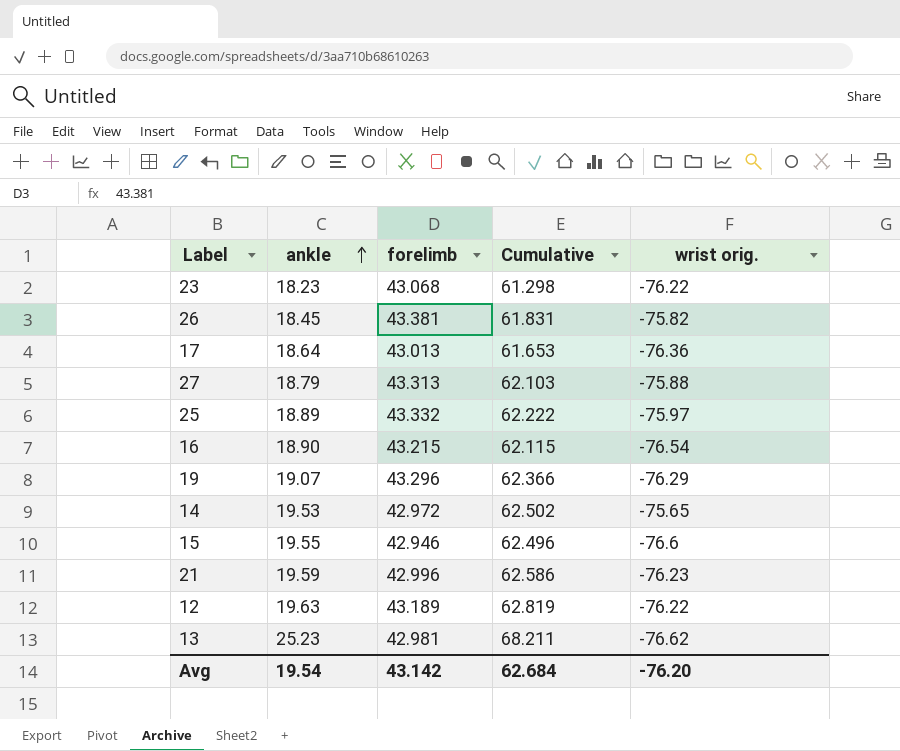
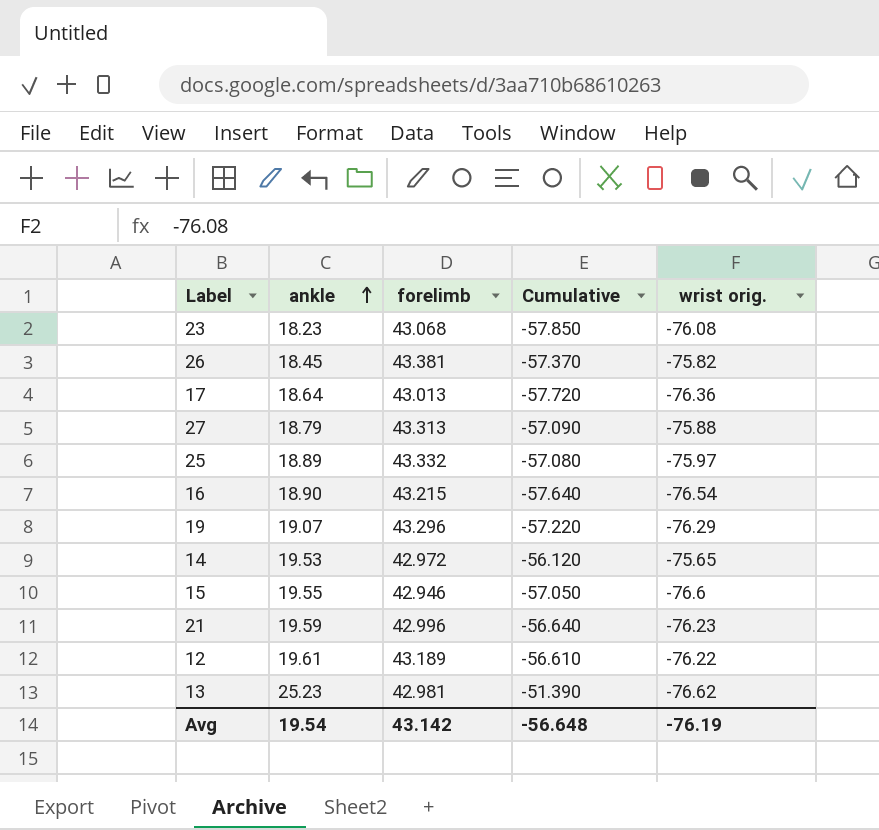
column Cumulative | formula: [ankle] + [forelimb] -> [ankle] + [wrist orig.]
23 | wrist orig.: -76.22 -> -76.08
12 | ankle: 19.63 -> 19.61
Avg | Cumulative: 62.684 -> -56.648
Avg | wrist orig.: -76.20 -> -76.19

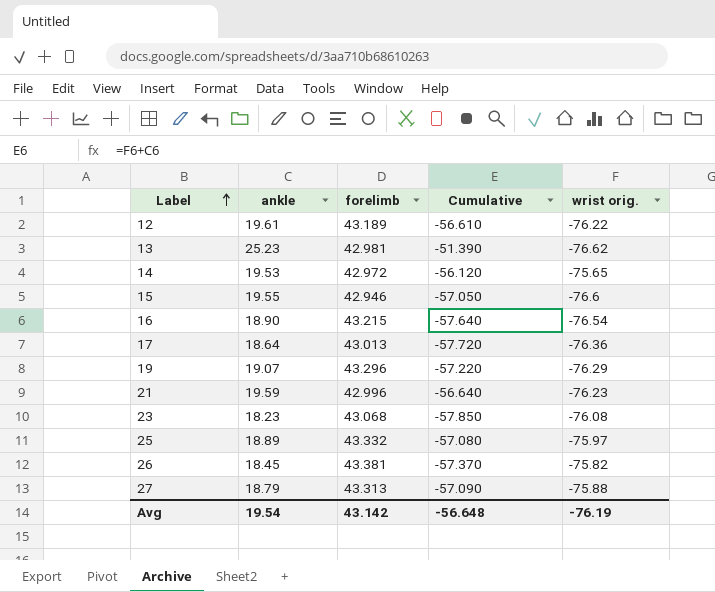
row order: ankle ascending -> Label ascending

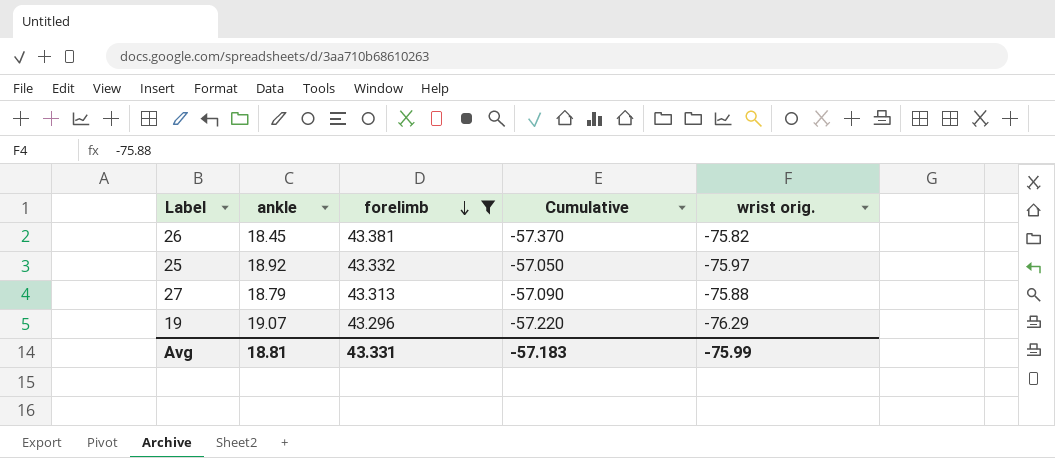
filter: none -> forelimb >= 43.296
row order: Label ascending -> forelimb descending
25 | ankle: 18.89 -> 18.92
25 | Cumulative: -57.080 -> -57.050
Avg | ankle: 19.54 -> 18.81
Avg | forelimb: 43.142 -> 43.331
Avg | Cumulative: -56.648 -> -57.183
Avg | wrist orig.: -76.19 -> -75.99

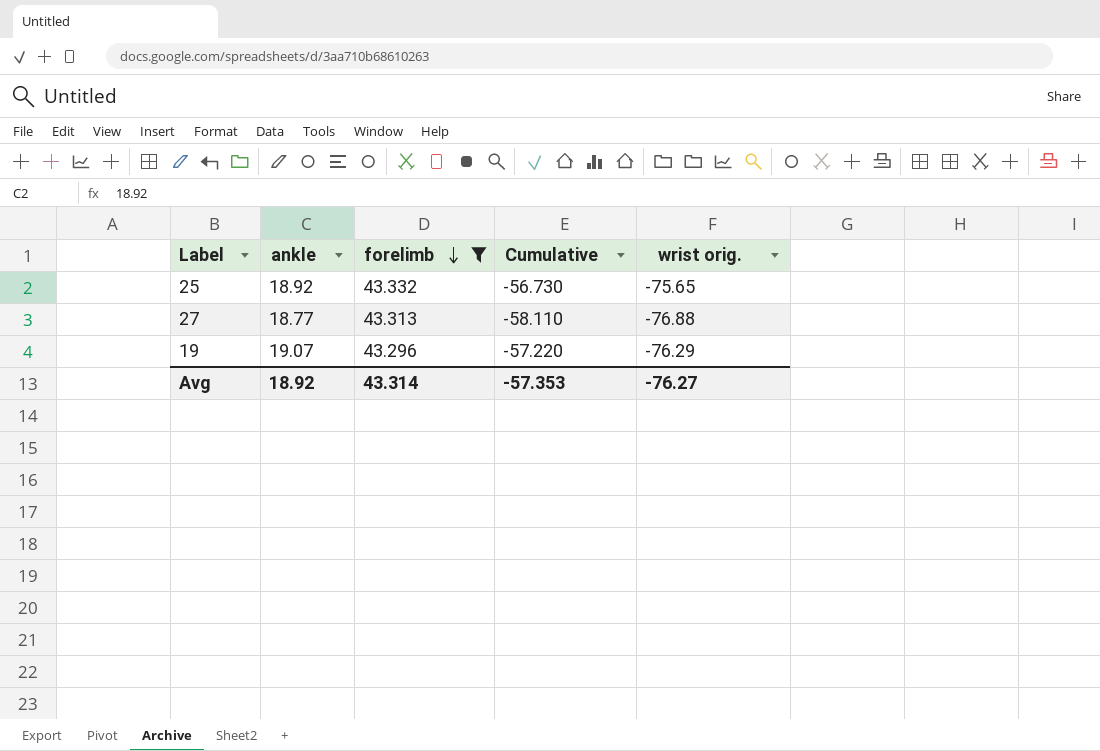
row 26: 18.45 | 43.381 | -57.370 | -75.82 -> none
25 | Cumulative: -57.050 -> -56.730
25 | wrist orig.: -75.97 -> -75.65
27 | ankle: 18.79 -> 18.77
27 | Cumulative: -57.090 -> -58.110
27 | wrist orig.: -75.88 -> -76.88
Avg | ankle: 18.81 -> 18.92
Avg | forelimb: 43.331 -> 43.314
Avg | Cumulative: -57.183 -> -57.353
Avg | wrist orig.: -75.99 -> -76.27

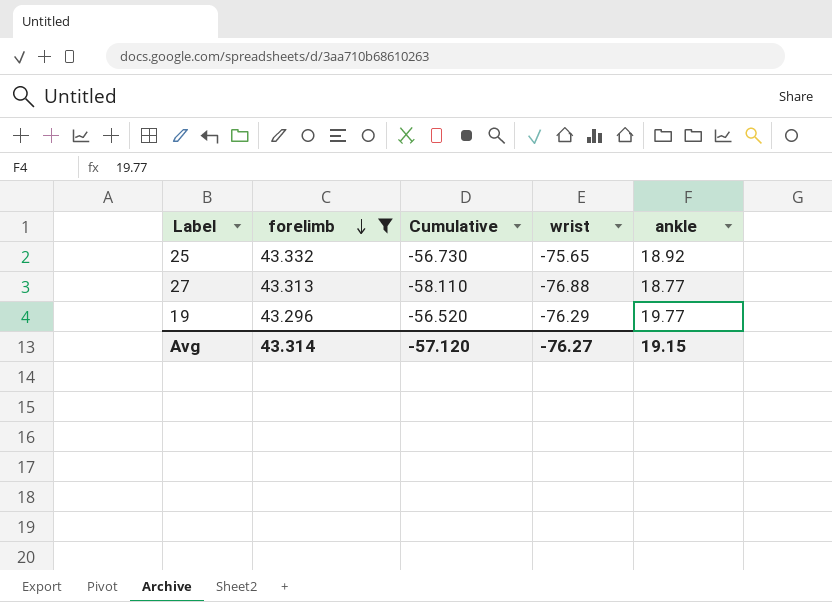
column name: wrist orig. -> wrist
column ankle | position: 2 -> 5
19 | Cumulative: -57.220 -> -56.520
19 | ankle: 19.07 -> 19.77
Avg | Cumulative: -57.353 -> -57.120
Avg | ankle: 18.92 -> 19.15

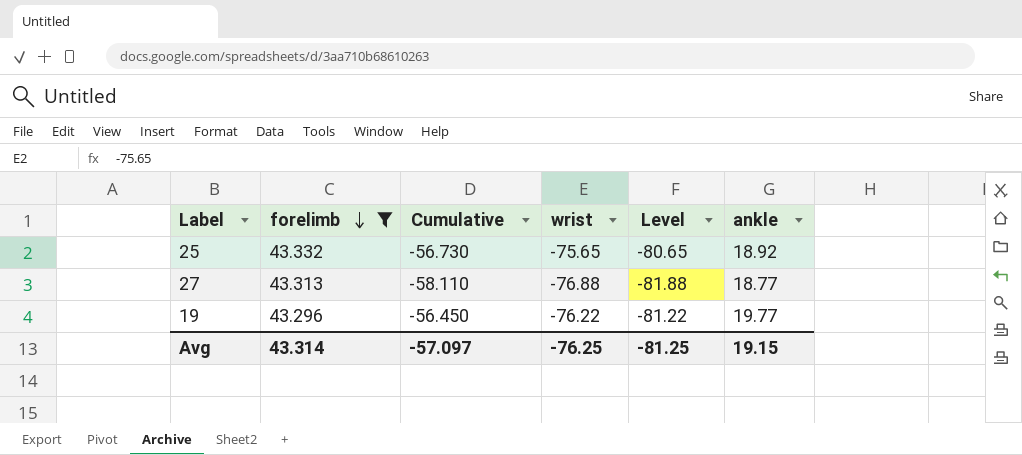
column Level | formula: none -> [wrist] - 5
19 | Cumulative: -56.520 -> -56.450
19 | wrist: -76.29 -> -76.22
Avg | Cumulative: -57.120 -> -57.097
Avg | wrist: -76.27 -> -76.25

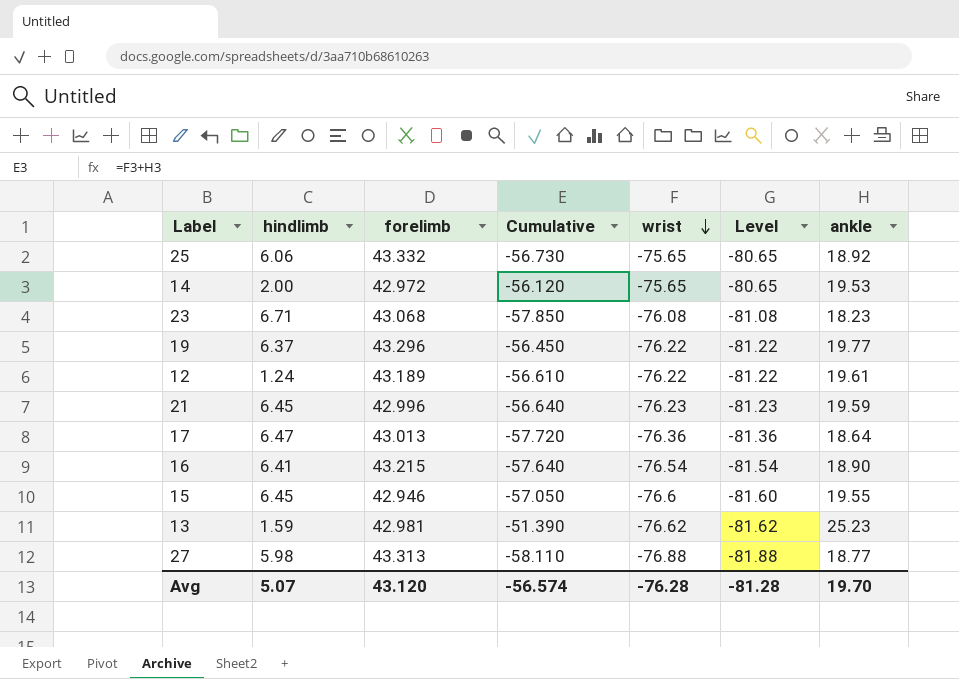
filter: forelimb >= 43.296 -> none
row order: forelimb descending -> wrist descending
column hindlimb | position: none -> 2
Avg | forelimb: 43.314 -> 43.120
Avg | Cumulative: -57.097 -> -56.574
Avg | wrist: -76.25 -> -76.28
Avg | Level: -81.25 -> -81.28
Avg | ankle: 19.15 -> 19.70

